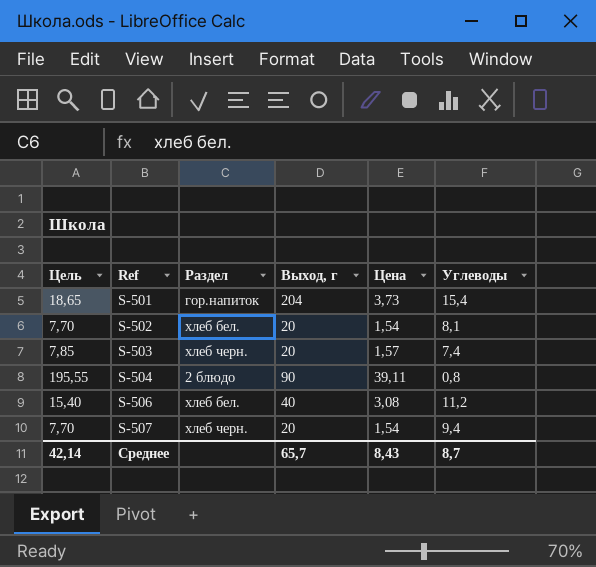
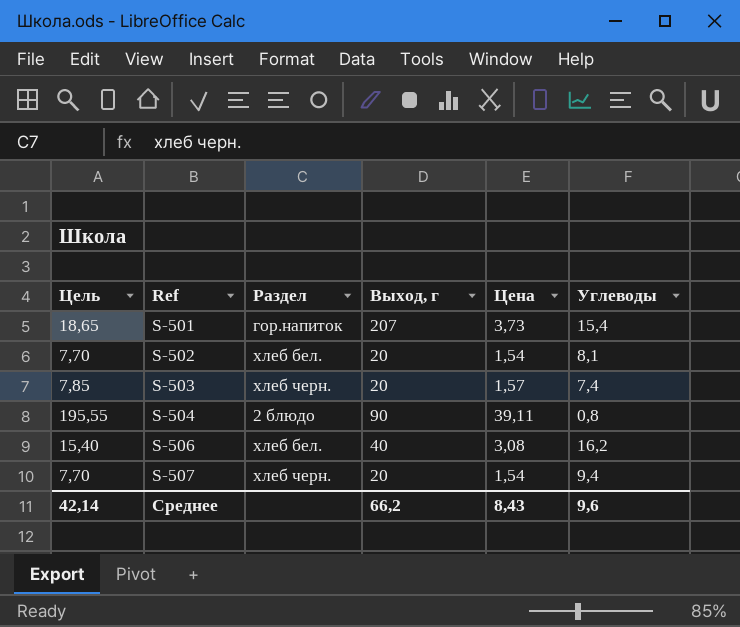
S-501 | Выход, г: 204 -> 207
S-506 | Углеводы: 11,2 -> 16,2
Среднее | Выход, г: 65,7 -> 66,2
Среднее | Углеводы: 8,7 -> 9,6

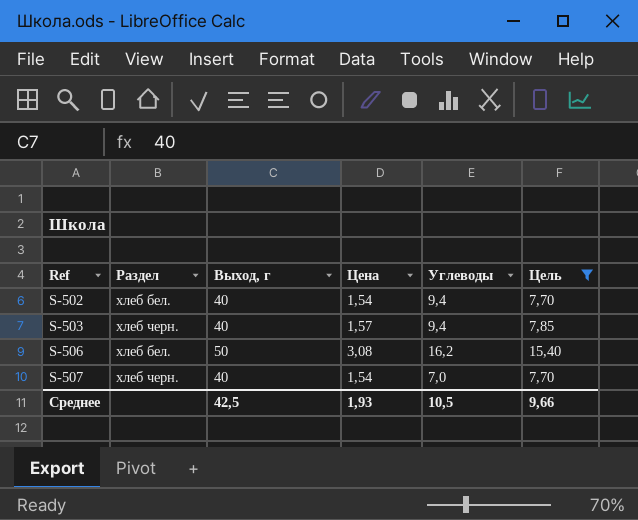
filter: none -> Цель <= 15,40
column Цель | position: 1 -> 6
S-502 | Выход, г: 20 -> 40
S-502 | Углеводы: 8,1 -> 9,4
S-503 | Выход, г: 20 -> 40
S-503 | Углеводы: 7,4 -> 9,4
S-506 | Выход, г: 40 -> 50
S-507 | Выход, г: 20 -> 40
S-507 | Углеводы: 9,4 -> 7,0
Среднее | Выход, г: 66,2 -> 42,5
Среднее | Цена: 8,43 -> 1,93
Среднее | Углеводы: 9,6 -> 10,5
Среднее | Цель: 42,14 -> 9,66

